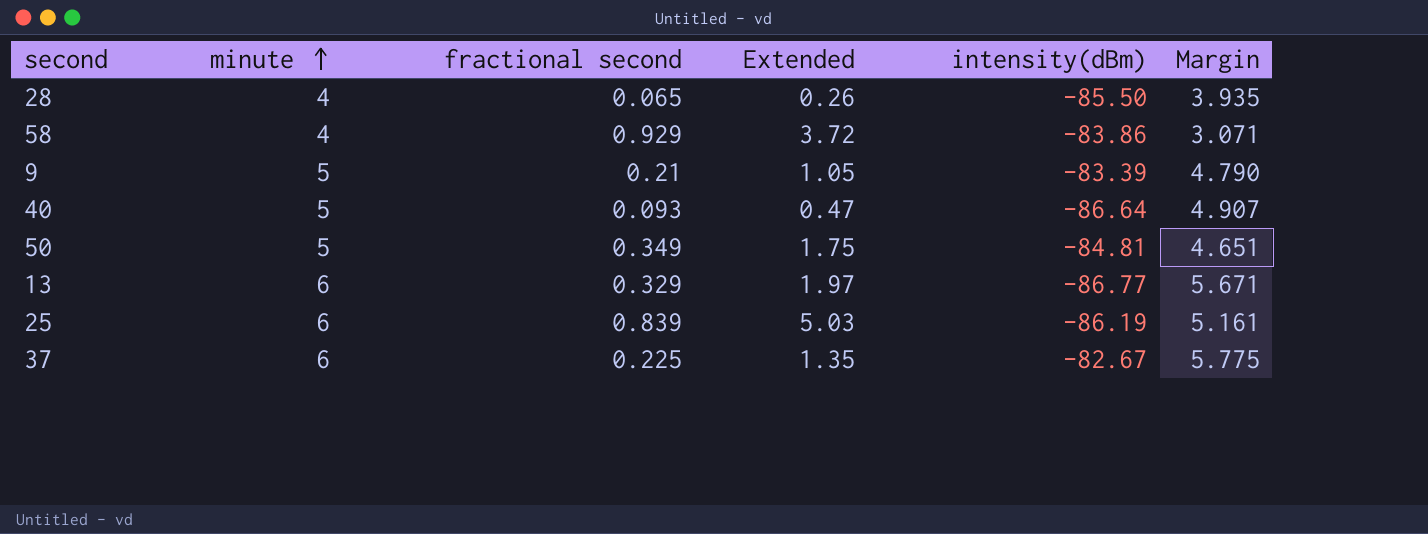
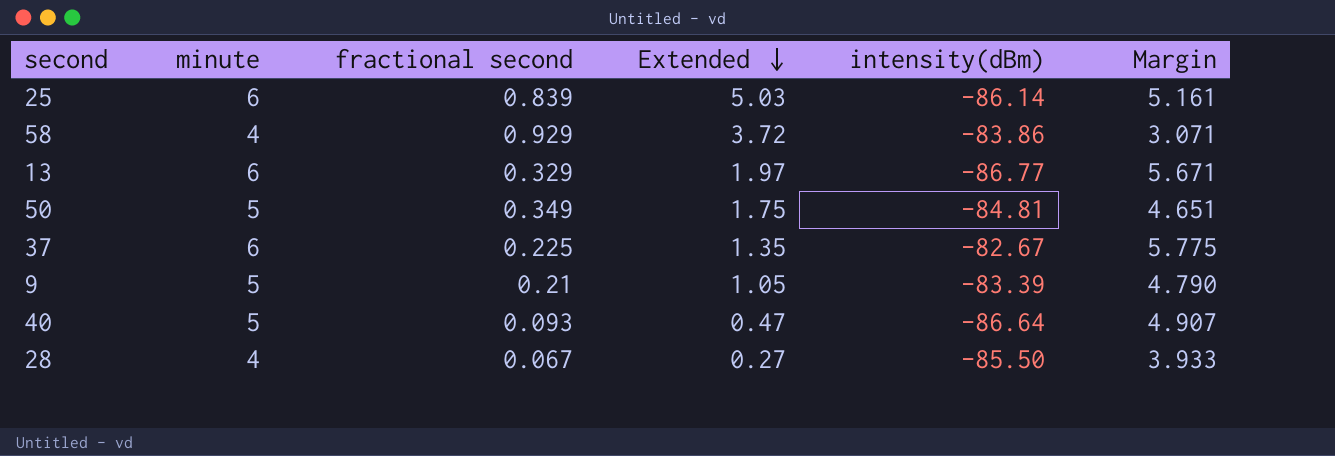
row order: minute ascending -> Extended descending
25 | intensity(dBm): -86.19 -> -86.14
28 | fractional second: 0.065 -> 0.067
28 | Extended: 0.26 -> 0.27
28 | Margin: 3.935 -> 3.933

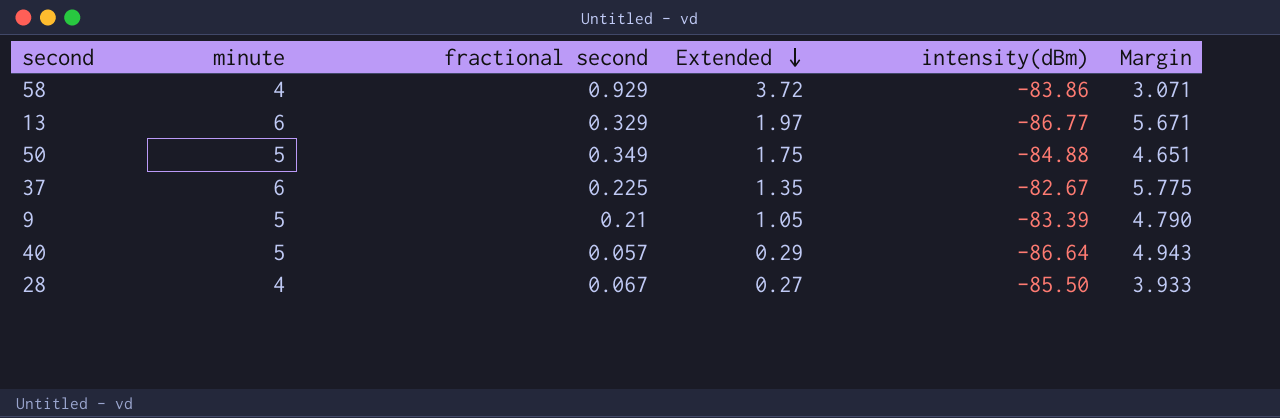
row 25: 6 | 0.839 | 5.03 | -86.14 | 5.161 -> none
50 | intensity(dBm): -84.81 -> -84.88
40 | fractional second: 0.093 -> 0.057
40 | Extended: 0.47 -> 0.29
40 | Margin: 4.907 -> 4.943

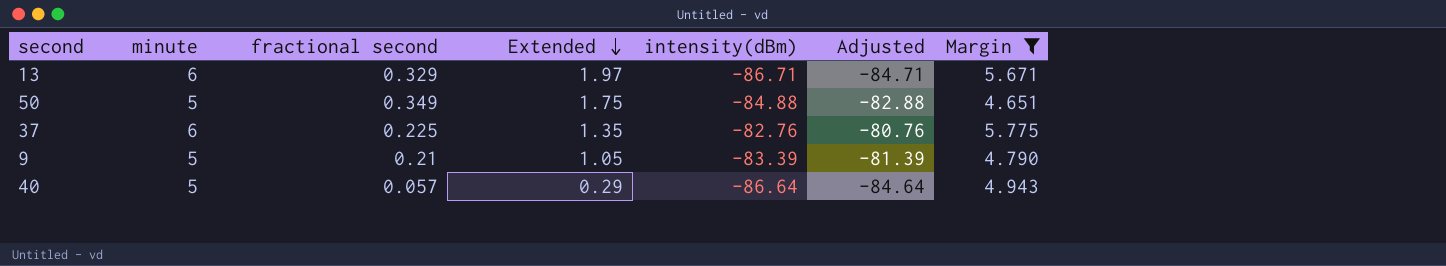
filter: none -> Margin >= 4.651
column Adjusted | formula: none -> [intensity(dBm)] + 2
13 | intensity(dBm): -86.77 -> -86.71
37 | intensity(dBm): -82.67 -> -82.76

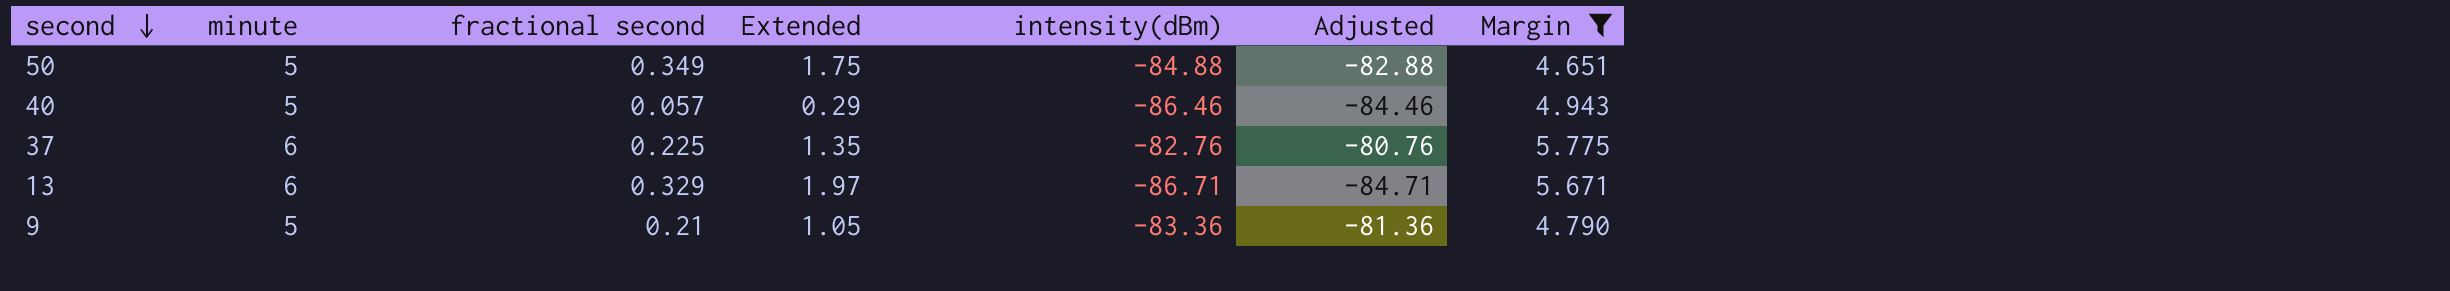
row order: Extended descending -> second descending
40 | intensity(dBm): -86.64 -> -86.46
40 | Adjusted: -84.64 -> -84.46
9 | intensity(dBm): -83.39 -> -83.36
9 | Adjusted: -81.39 -> -81.36

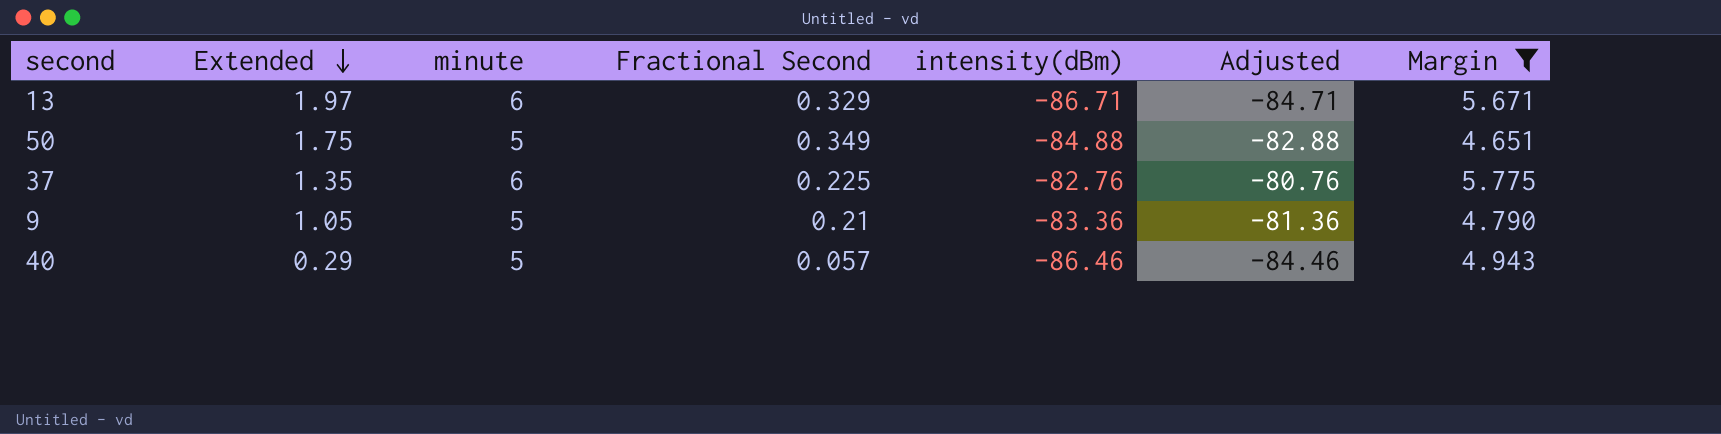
row order: second descending -> Extended descending
column Extended | position: 4 -> 2
column name: fractional second -> Fractional Second

